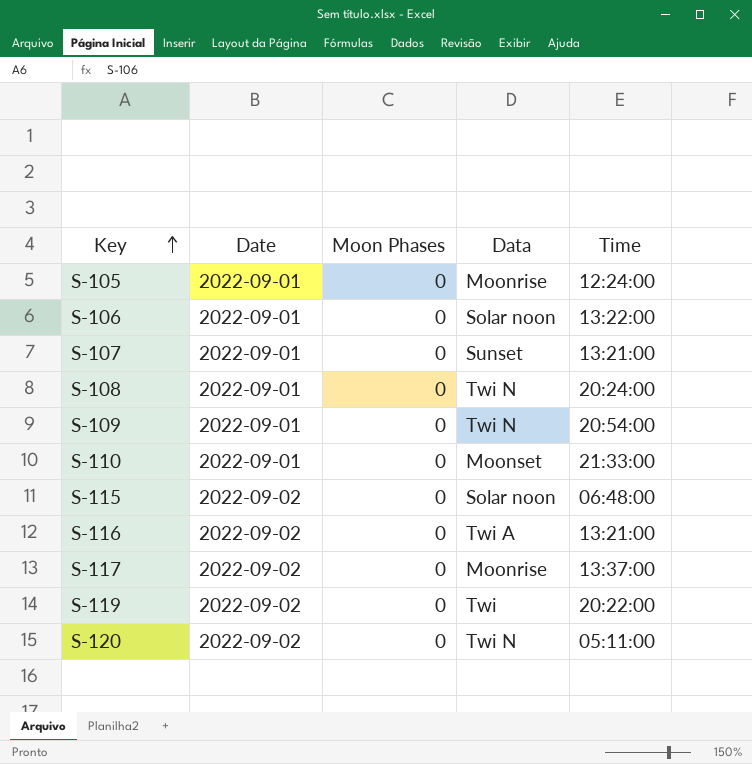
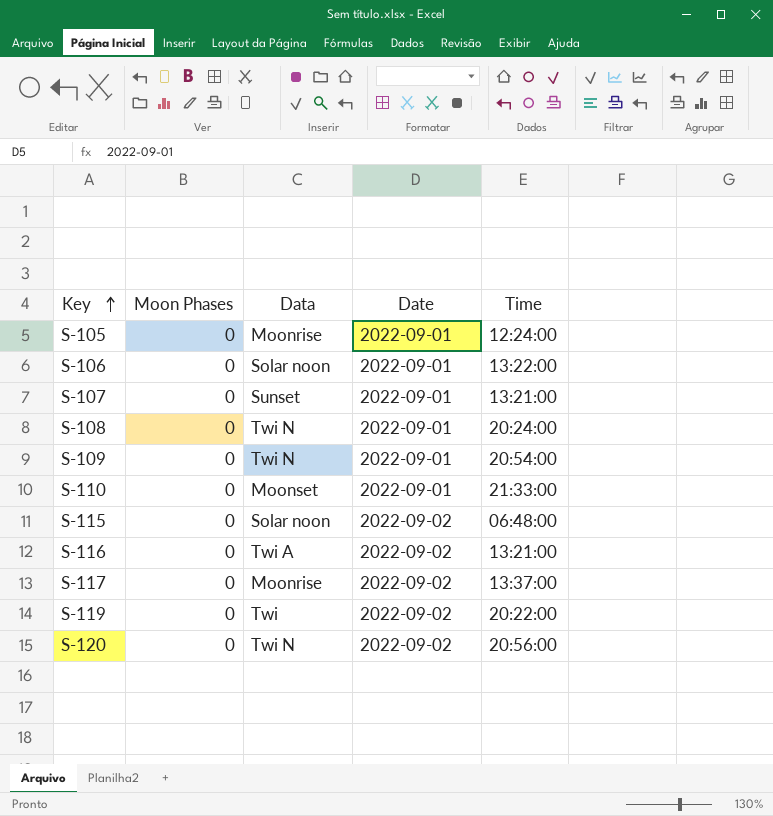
column Date | position: 2 -> 4
S-120 | Time: 05:11:00 -> 20:56:00

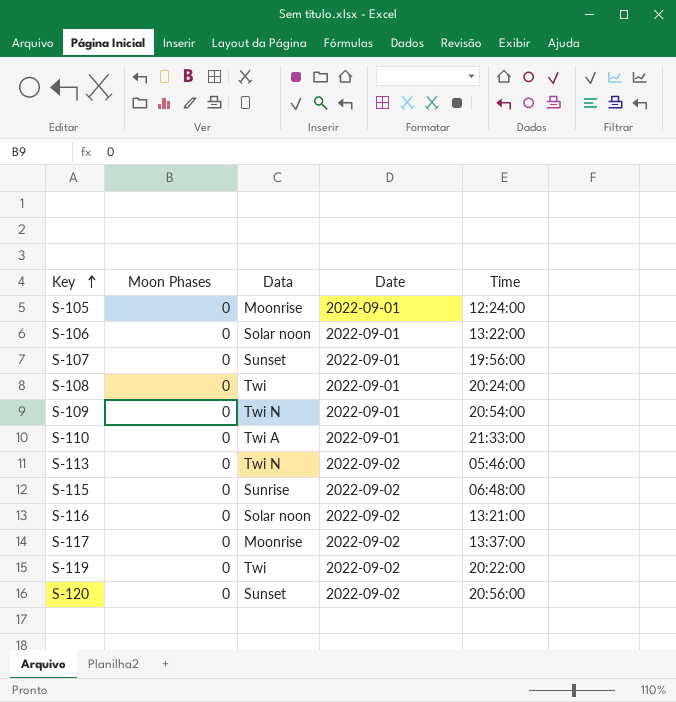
S-107 | Time: 13:21:00 -> 19:56:00
S-108 | Data: Twi N -> Twi
S-110 | Data: Moonset -> Twi A
row S-113: none -> 0 | Twi N | 2022-09-02 | 05:46:00
S-115 | Data: Solar noon -> Sunrise
S-116 | Data: Twi A -> Solar noon
S-120 | Data: Twi N -> Sunset

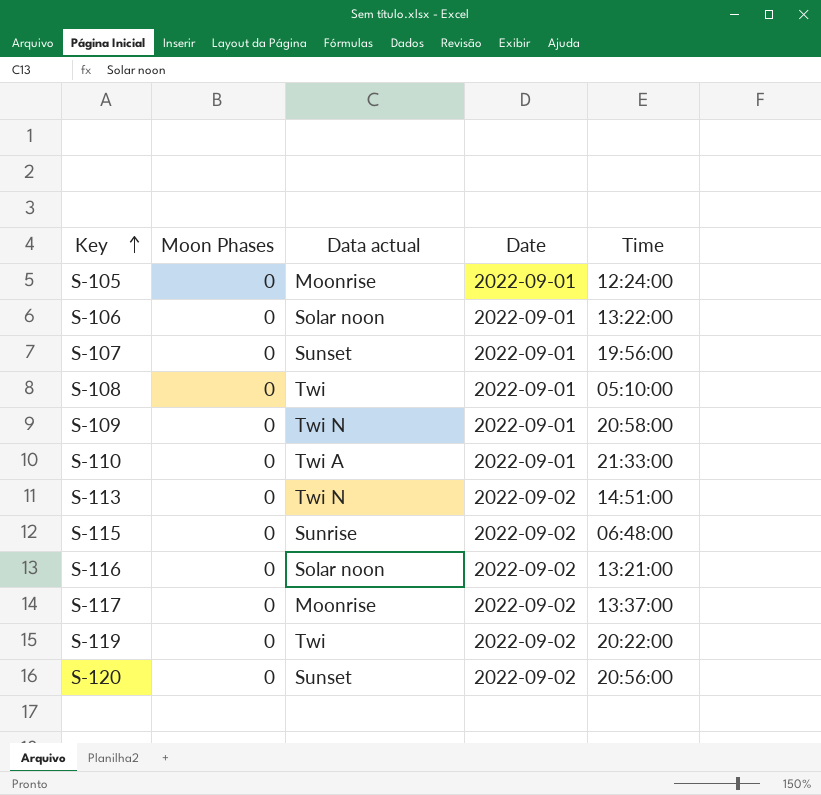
column name: Data -> Data actual
S-108 | Time: 20:24:00 -> 05:10:00
S-109 | Time: 20:54:00 -> 20:58:00
S-113 | Time: 05:46:00 -> 14:51:00

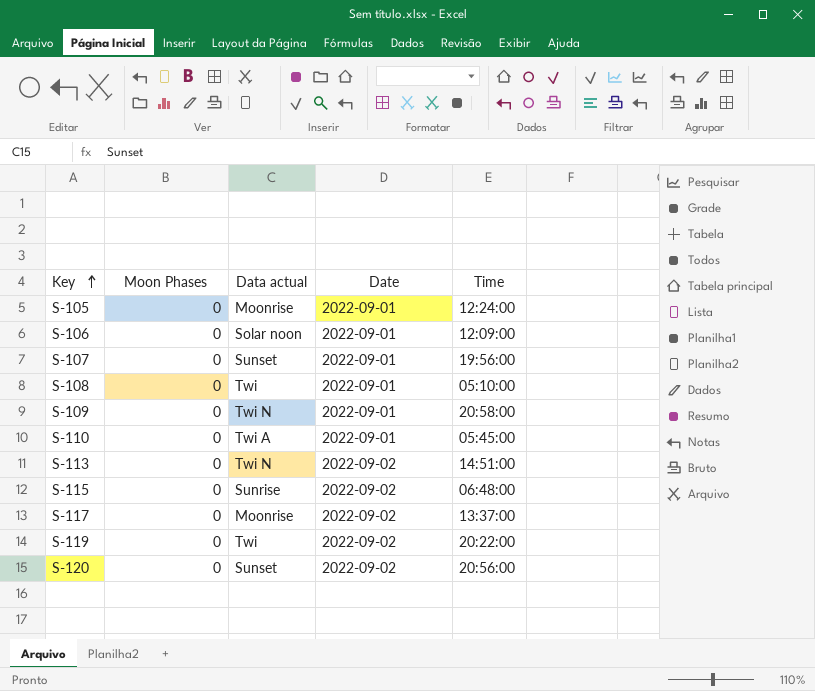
row S-116: 0 | Solar noon | 2022-09-02 | 13:21:00 -> none
S-106 | Time: 13:22:00 -> 12:09:00
S-110 | Time: 21:33:00 -> 05:45:00

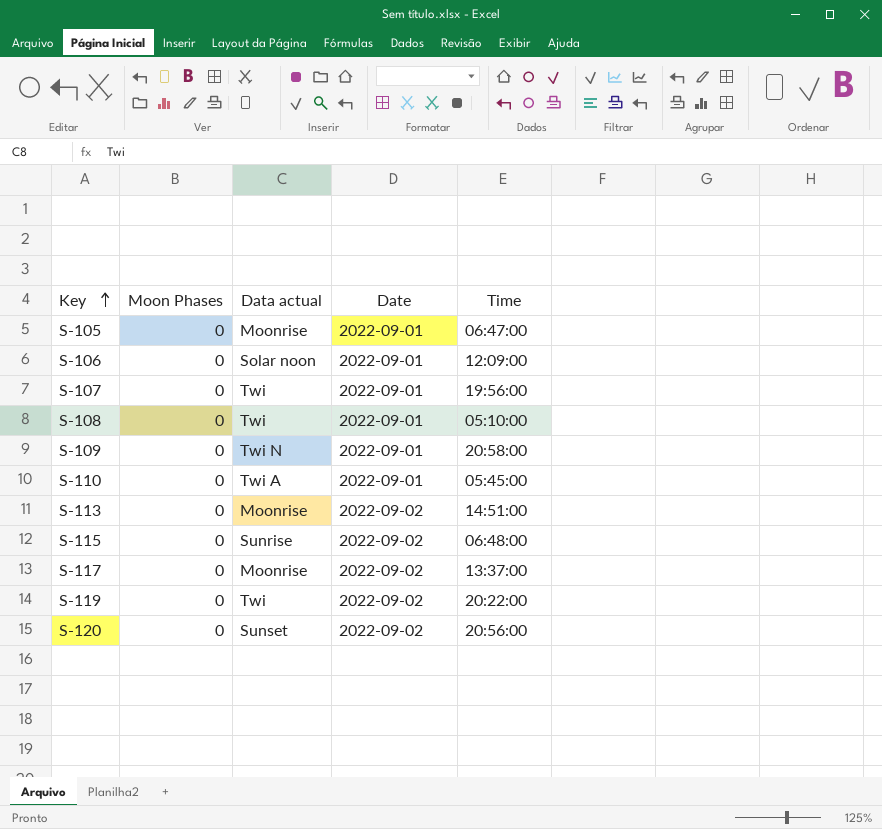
S-105 | Time: 12:24:00 -> 06:47:00
S-107 | Data actual: Sunset -> Twi
S-113 | Data actual: Twi N -> Moonrise

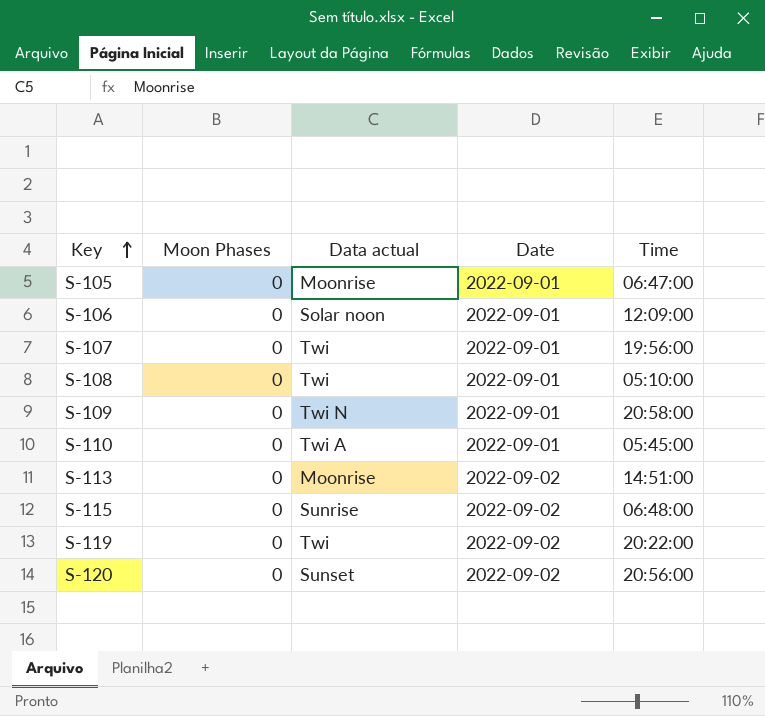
row S-117: 0 | Moonrise | 2022-09-02 | 13:37:00 -> none

